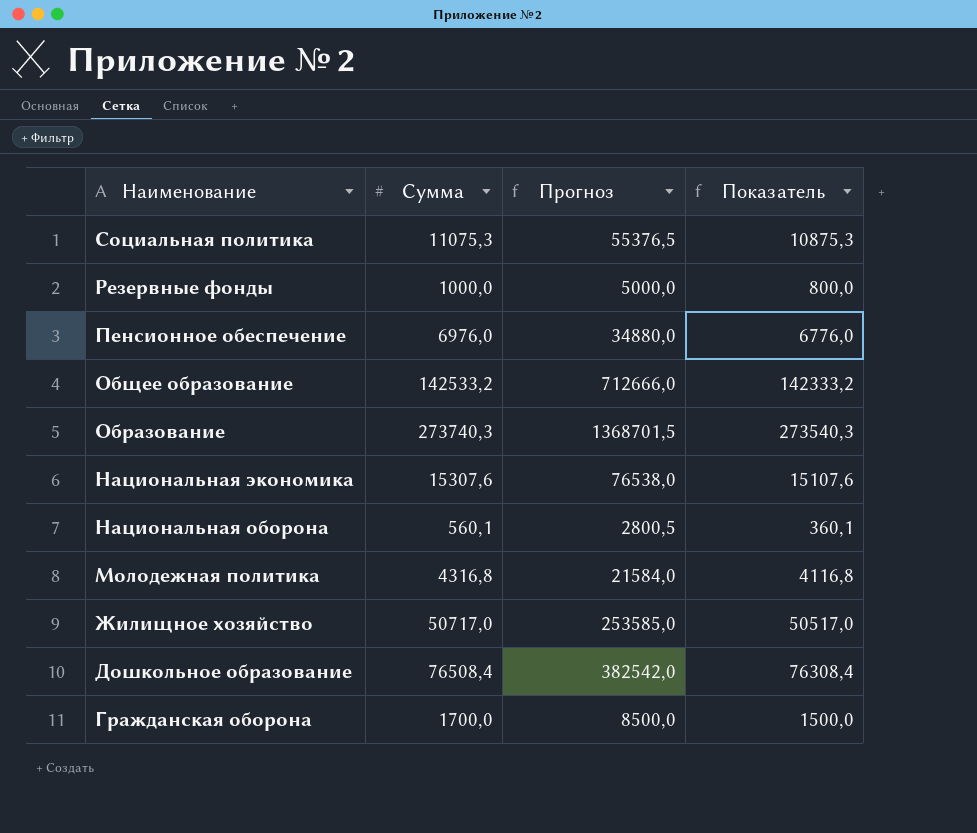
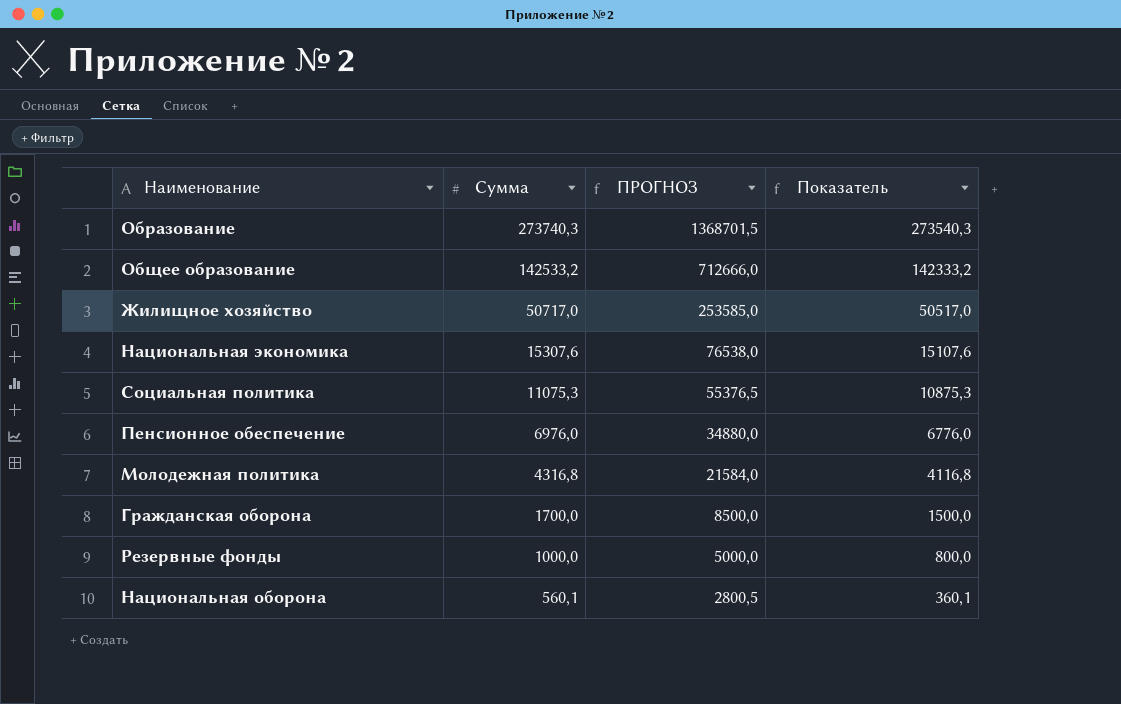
row order: Наименование descending -> Сумма descending
column name: Прогноз -> ПРОГНОЗ
row Дошкольное образование: 76508,4 | 382542,0 | 76308,4 -> none

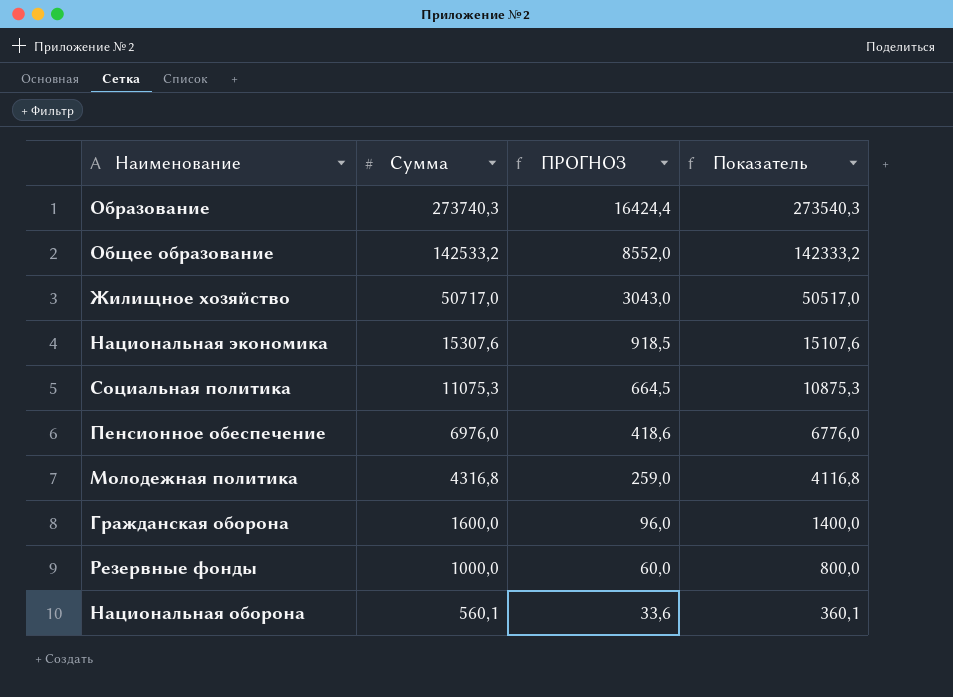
column ПРОГНОЗ | formula: [Сумма] * 5 -> [Сумма] * 0,06
Гражданская оборона | Сумма: 1700,0 -> 1600,0
Гражданская оборона | Показатель: 1500,0 -> 1400,0

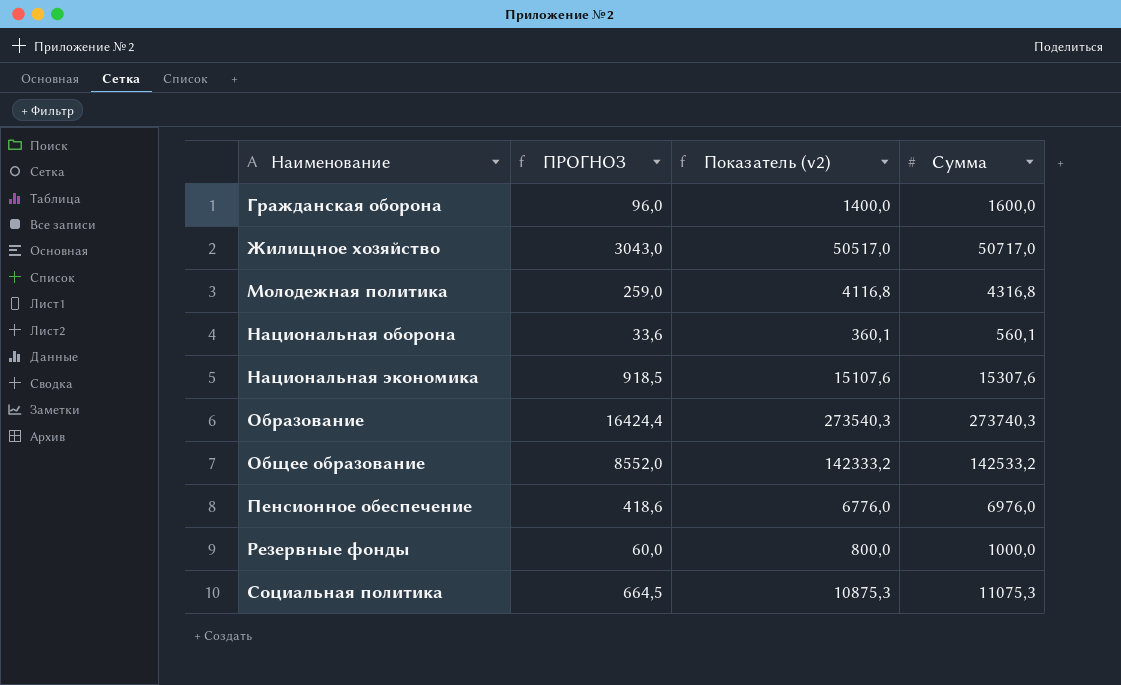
row order: Сумма descending -> Наименование ascending
column name: Показатель -> Показатель (v2)
column Сумма | position: 2 -> 4

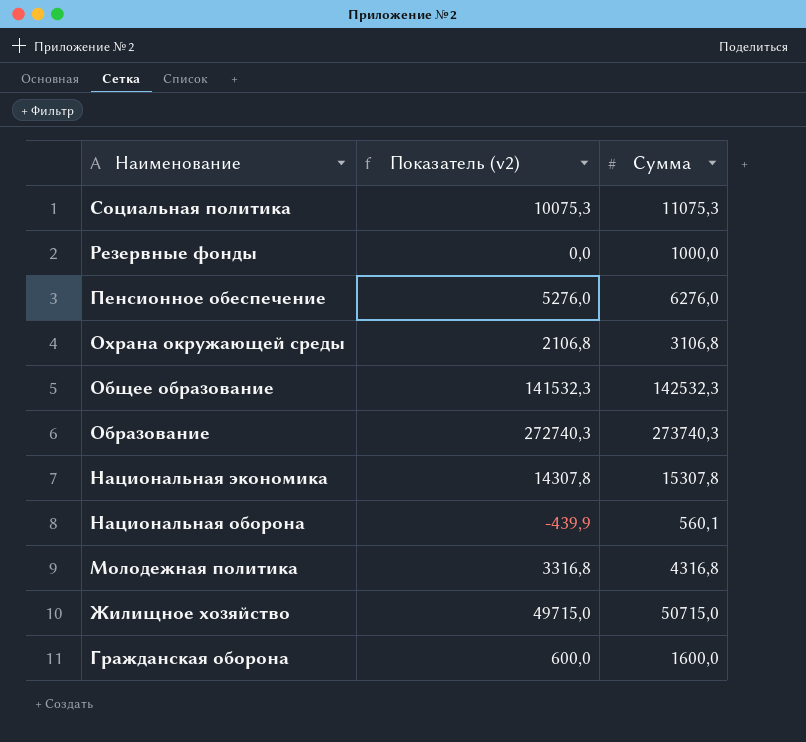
row order: Наименование ascending -> Наименование descending
column ПРОГНОЗ | formula: [Сумма] * 0,06 -> none
column Показатель (v2) | formula: [Сумма] - 200 -> [Сумма] - 1000
Пенсионное обеспечение | Сумма: 6976,0 -> 6276,0
row Охрана окружающей среды: none -> 2106,8 | 3106,8
Общее образование | Сумма: 142533,2 -> 142532,3
Национальная экономика | Сумма: 15307,6 -> 15307,8
Жилищное хозяйство | Сумма: 50717,0 -> 50715,0

